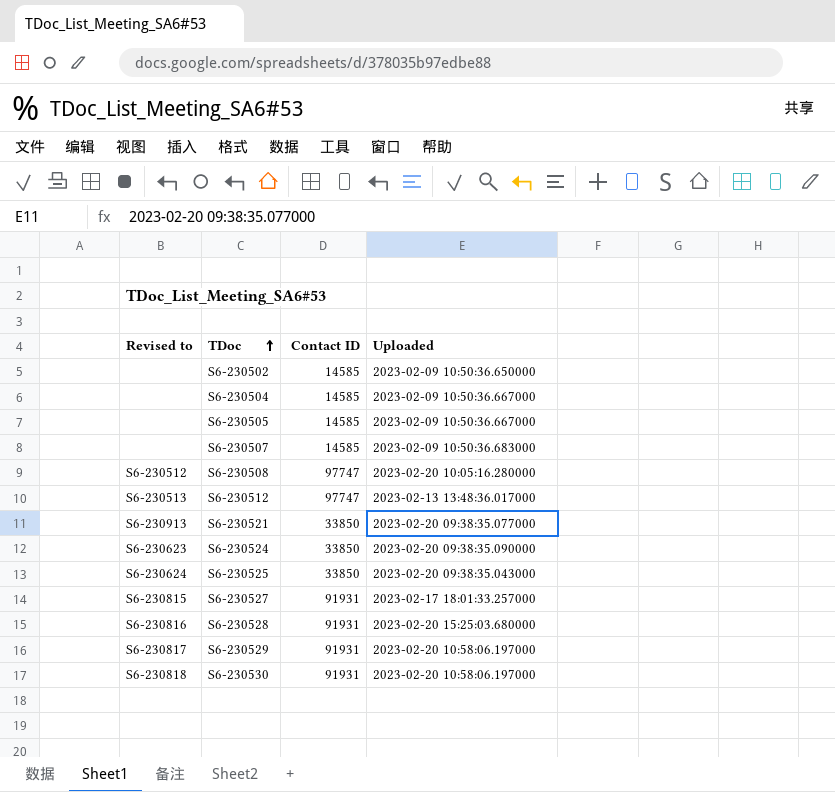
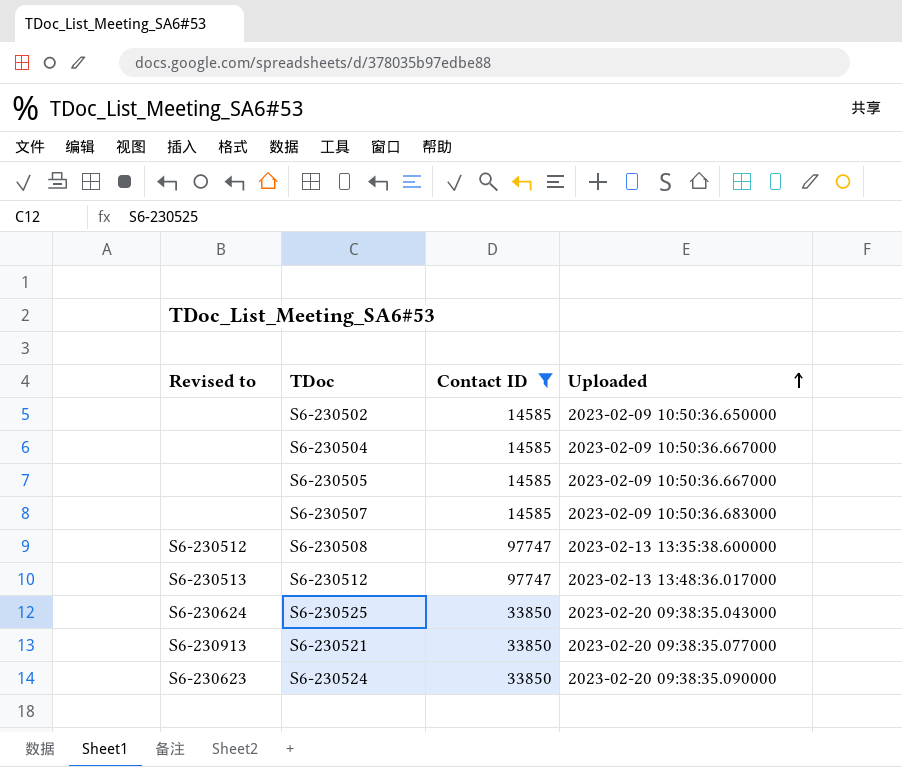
filter: none -> Contact ID != 91931
row order: TDoc ascending -> Uploaded ascending
S6-230508 | Uploaded: 2023-02-20 10:05:16.280000 -> 2023-02-13 13:35:38.600000

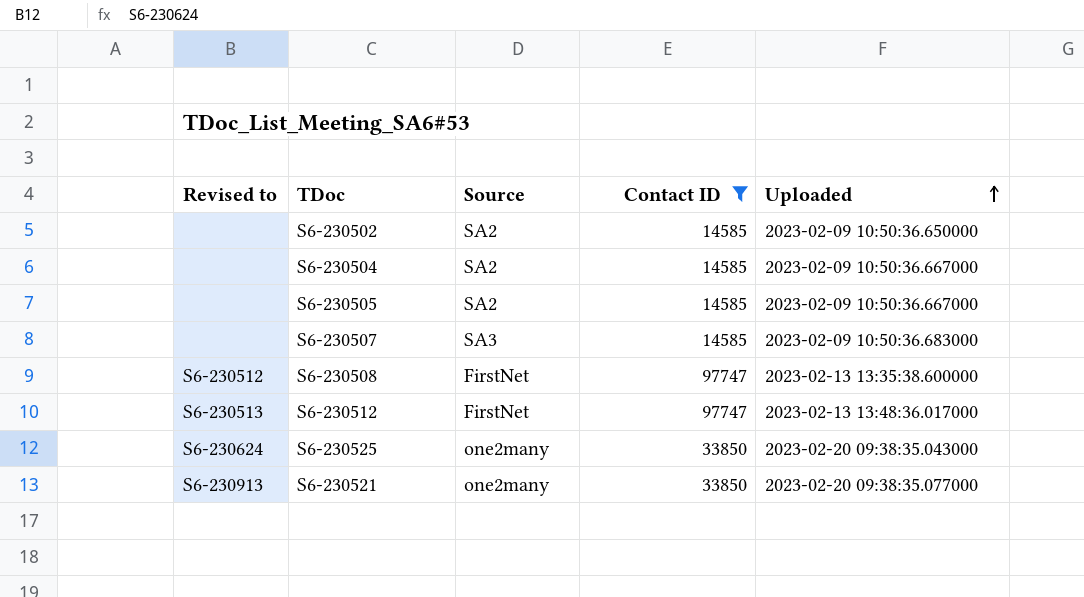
column Source | position: none -> 3
row S6-230524: S6-230623 | 33850 | 2023-02-20 09:38:35.090000 -> none

